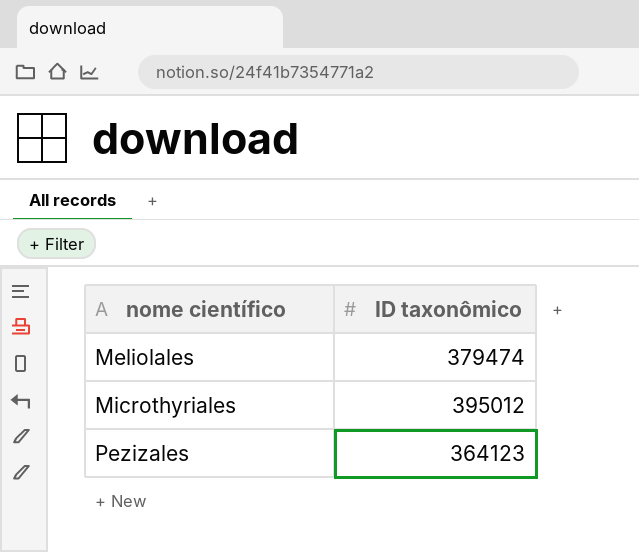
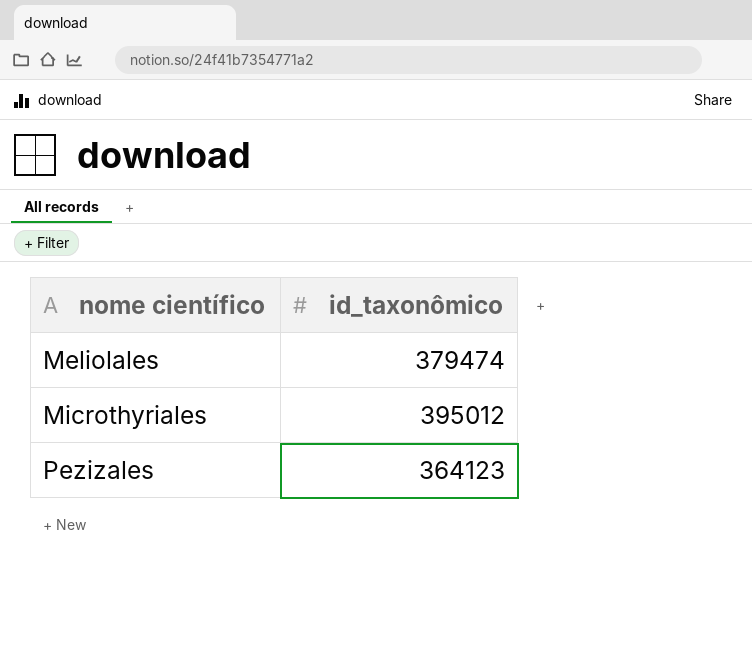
column name: ID taxonômico -> id_taxonômico

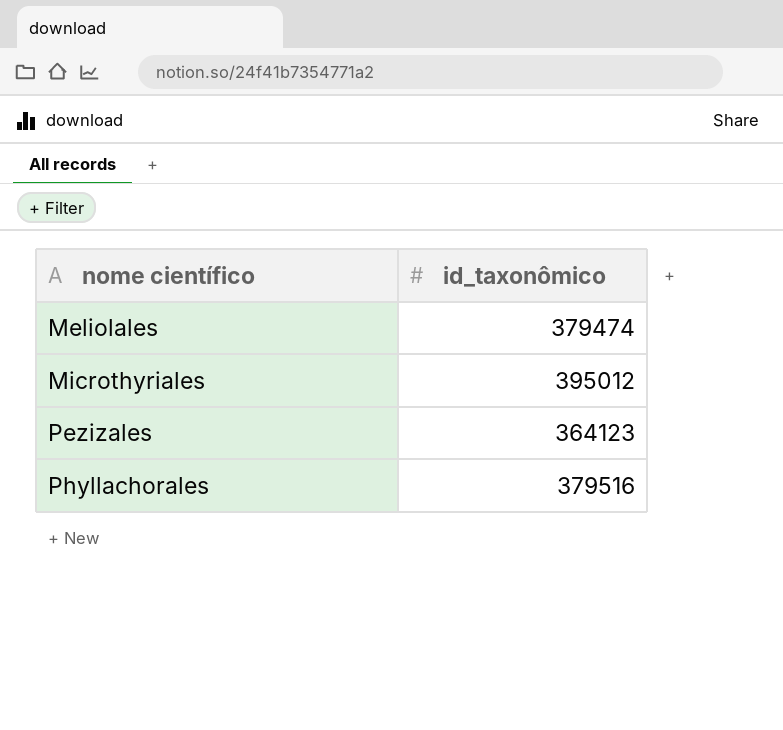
row Phyllachorales: none -> 379516

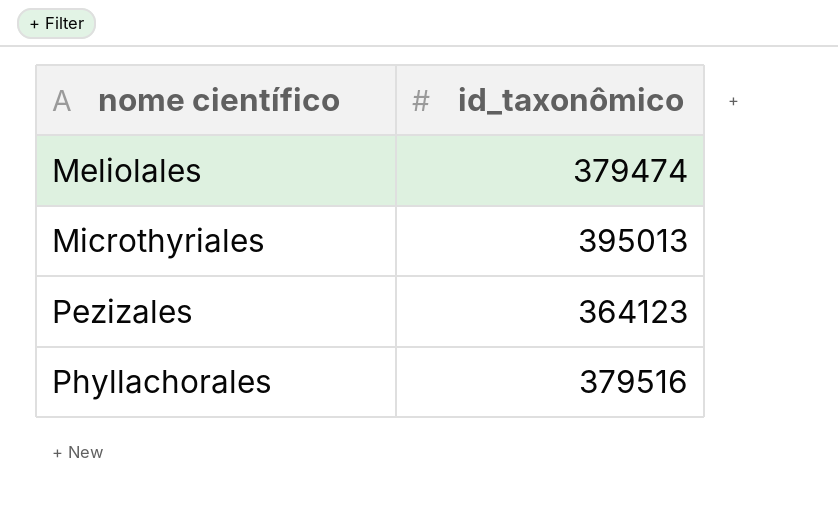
Microthyriales | id_taxonômico: 395012 -> 395013

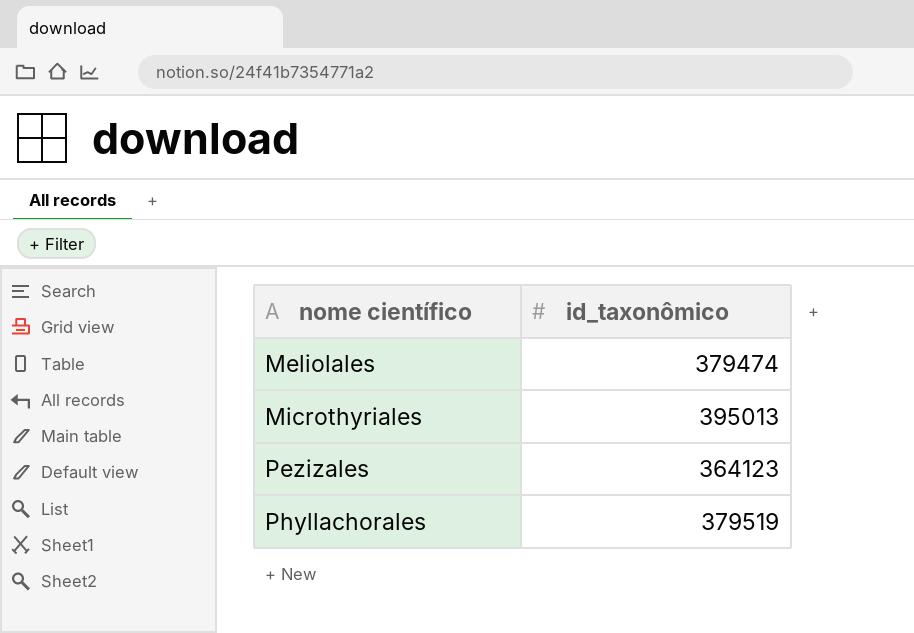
Phyllachorales | id_taxonômico: 379516 -> 379519

